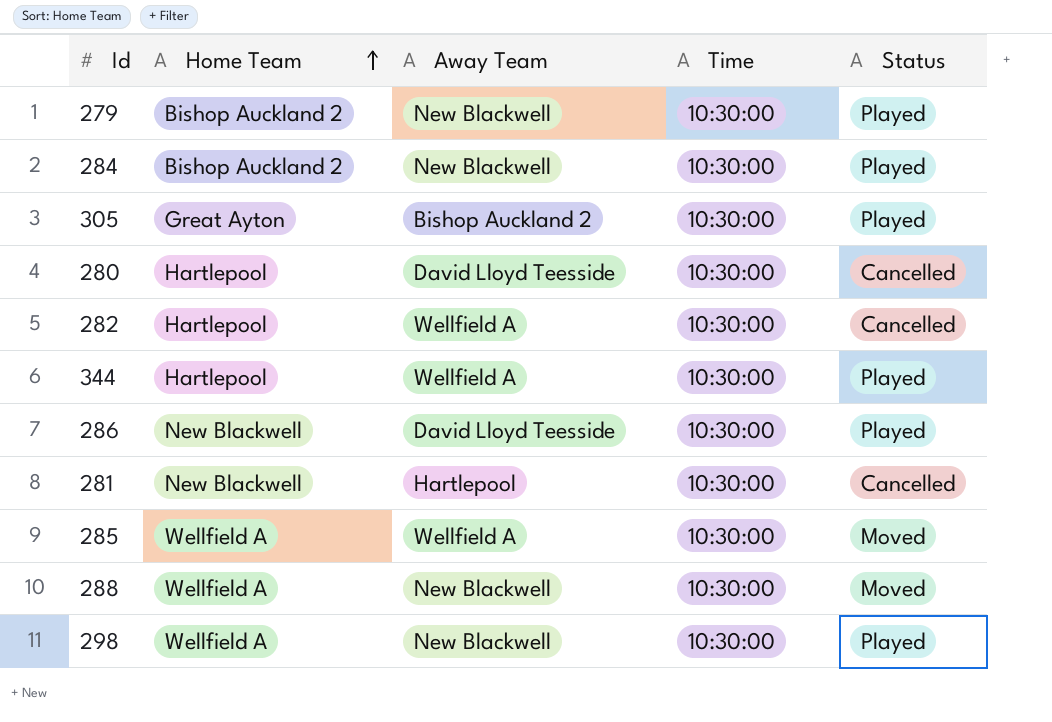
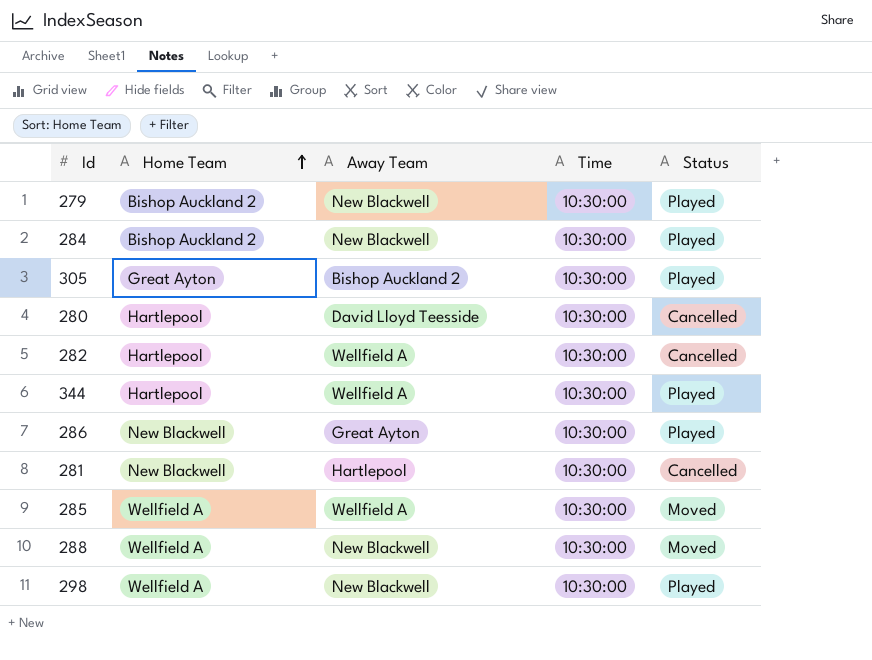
286 | Away Team: David Lloyd Teesside -> Great Ayton

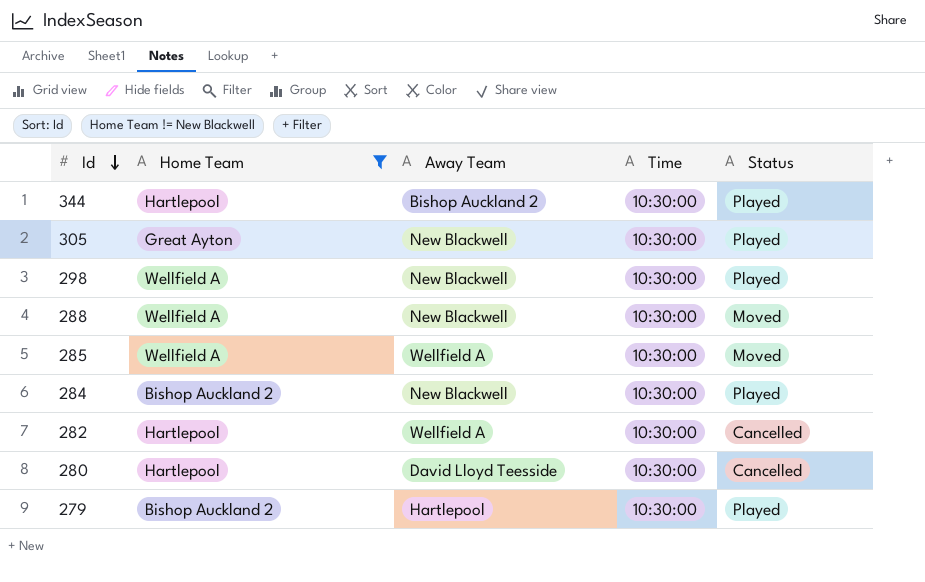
filter: none -> Home Team != New Blackwell
row order: Home Team ascending -> Id descending
344 | Away Team: Wellfield A -> Bishop Auckland 2
305 | Away Team: Bishop Auckland 2 -> New Blackwell
279 | Away Team: New Blackwell -> Hartlepool

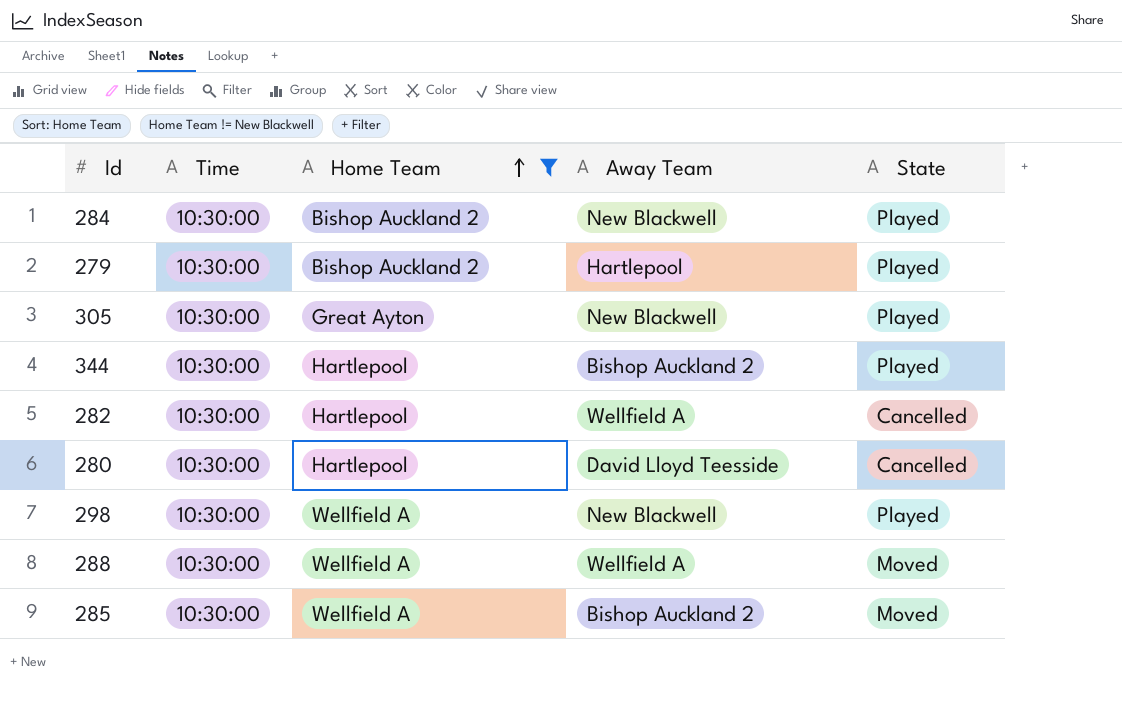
row order: Id descending -> Home Team ascending
column Time | position: 4 -> 2
column name: Status -> State
288 | Away Team: New Blackwell -> Wellfield A
285 | Away Team: Wellfield A -> Bishop Auckland 2

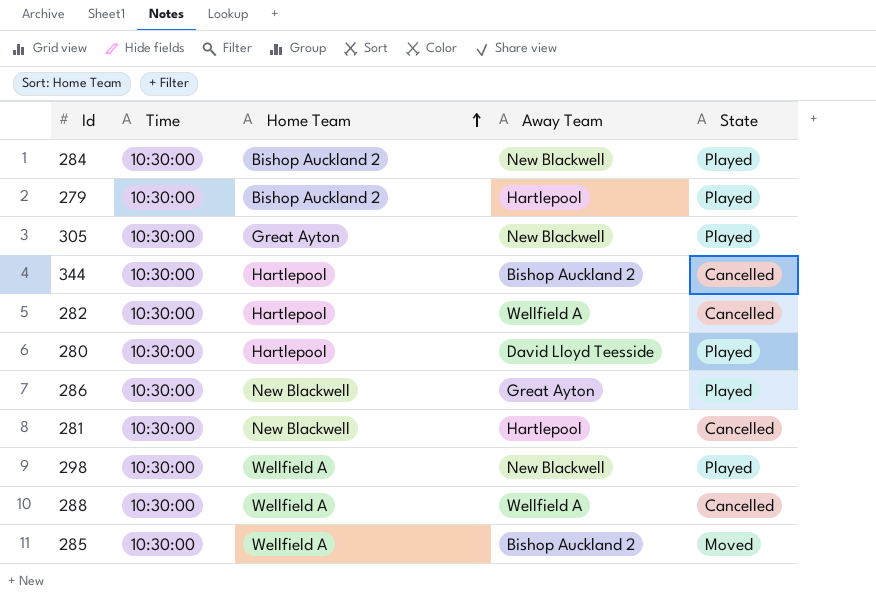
filter: Home Team != New Blackwell -> none
344 | State: Played -> Cancelled
280 | State: Cancelled -> Played
288 | State: Moved -> Cancelled

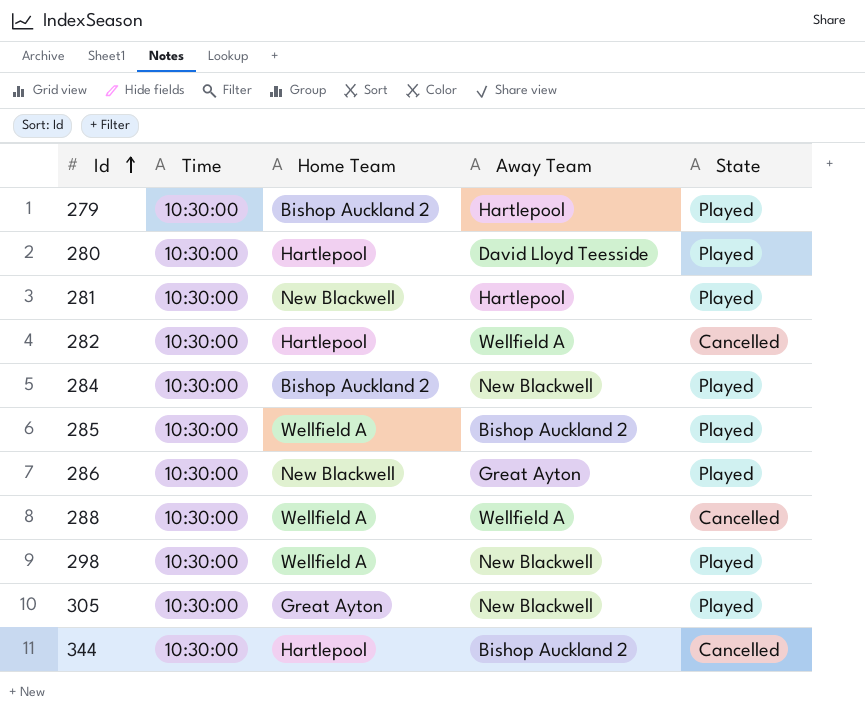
row order: Home Team ascending -> Id ascending
281 | State: Cancelled -> Played
285 | State: Moved -> Played

